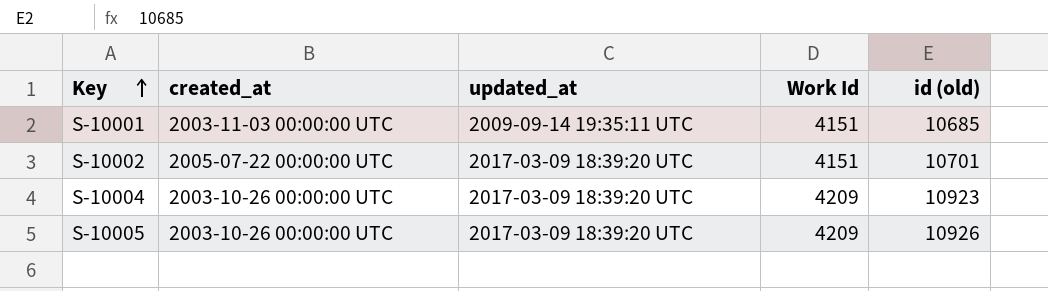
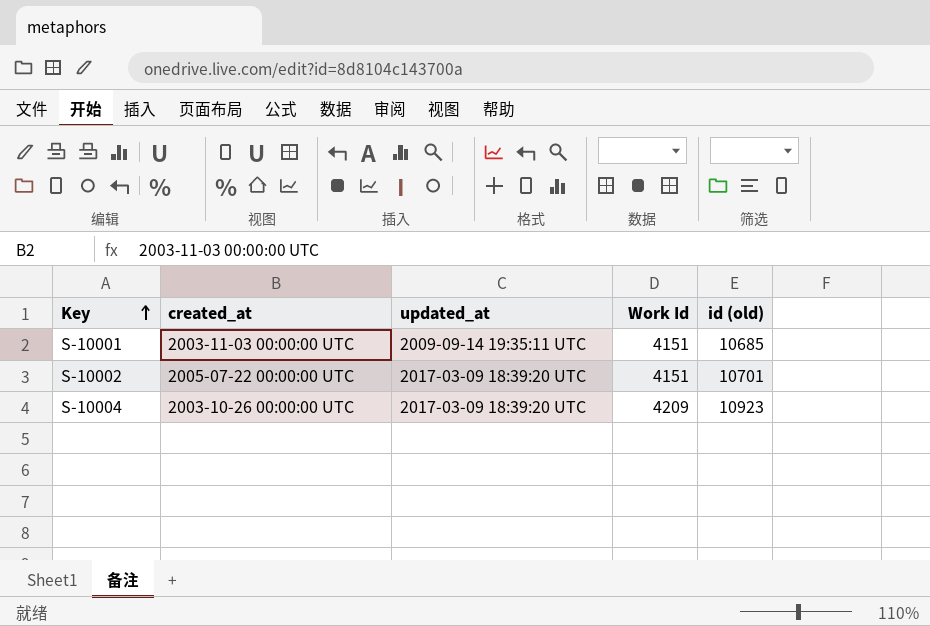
row S-10005: 2003-10-26 00:00:00 UTC | 2017-03-09 18:39:20 UTC | 4209 | 10926 -> none

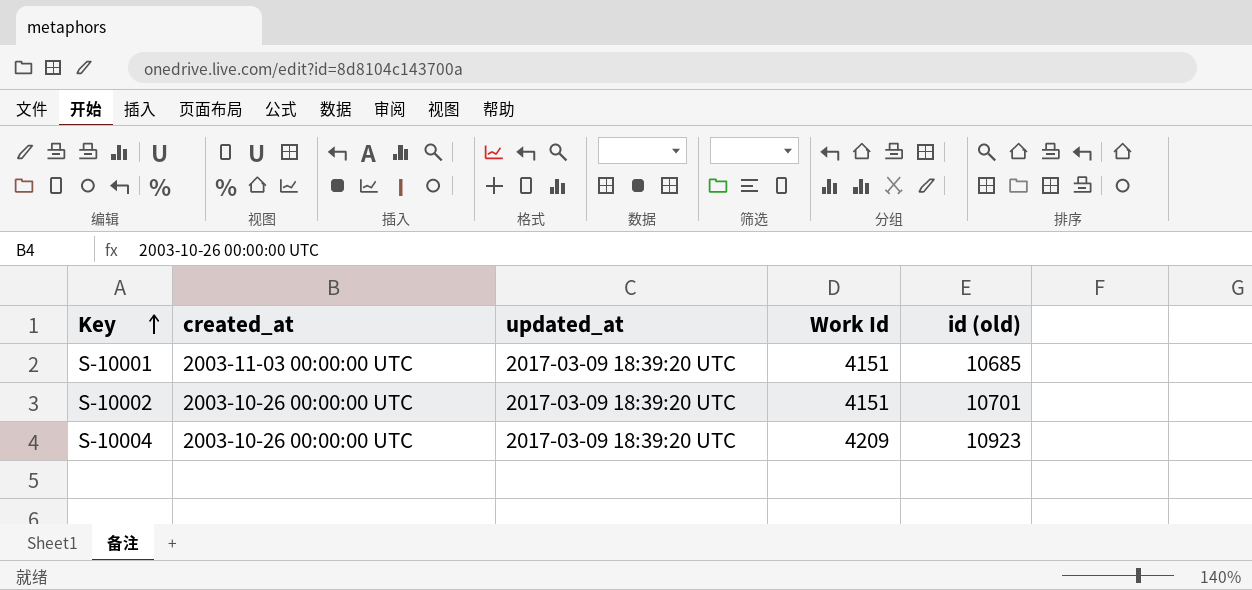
S-10001 | updated_at: 2009-09-14 19:35:11 UTC -> 2017-03-09 18:39:20 UTC
S-10002 | created_at: 2005-07-22 00:00:00 UTC -> 2003-10-26 00:00:00 UTC

